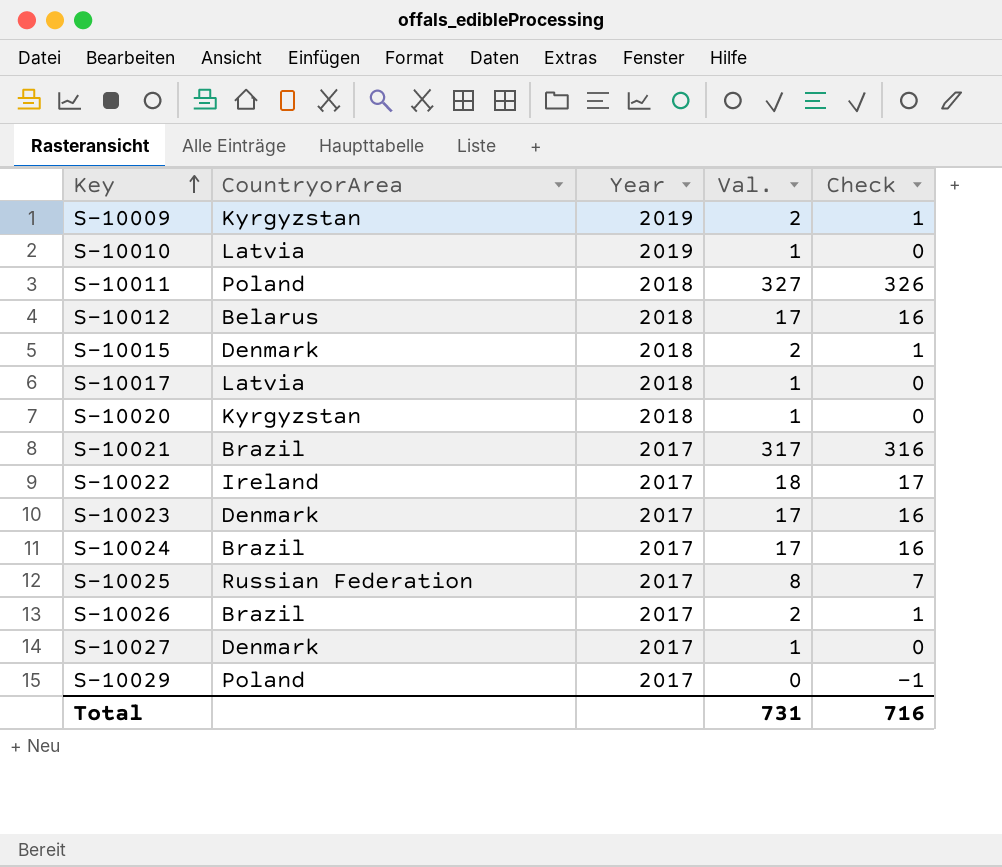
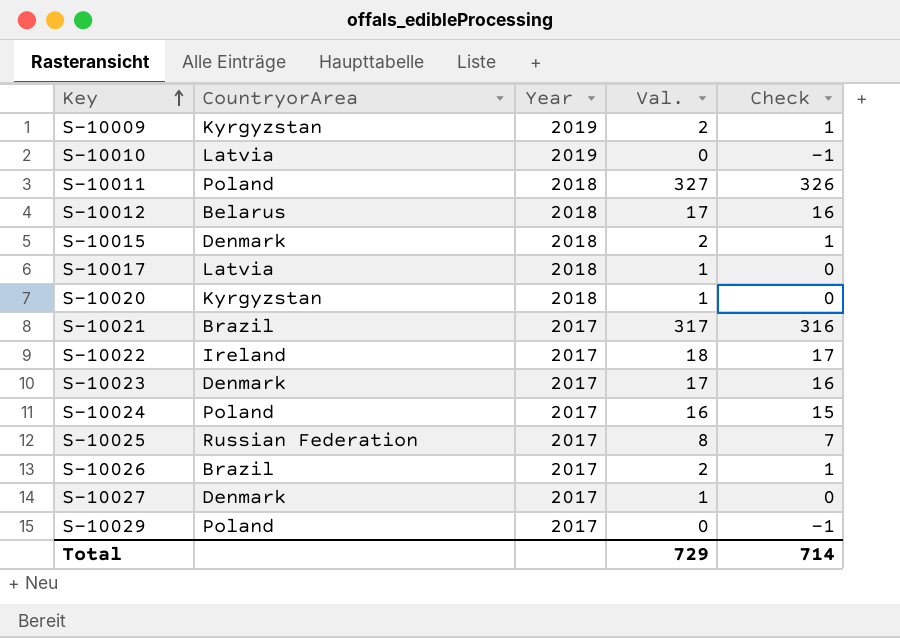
S-10010 | Val.: 1 -> 0
S-10010 | Check: 0 -> -1
S-10024 | CountryorArea: Brazil -> Poland
S-10024 | Val.: 17 -> 16
S-10024 | Check: 16 -> 15
Total | Val.: 731 -> 729
Total | Check: 716 -> 714

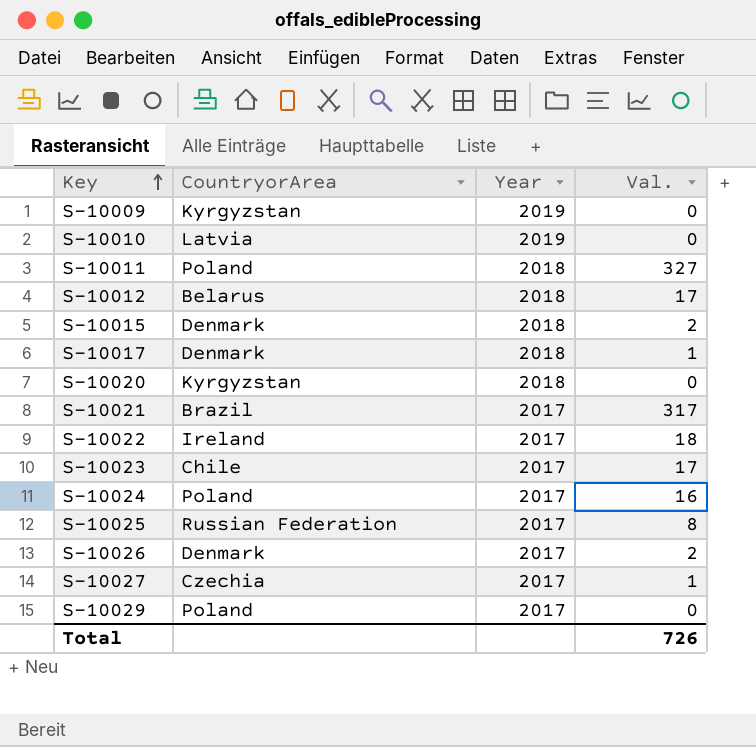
column Check | formula: [Val.] - 1 -> none
S-10009 | Val.: 2 -> 0
S-10017 | CountryorArea: Latvia -> Denmark
S-10020 | Val.: 1 -> 0
S-10023 | CountryorArea: Denmark -> Chile
S-10026 | CountryorArea: Brazil -> Denmark
S-10027 | CountryorArea: Denmark -> Czechia
Total | Val.: 729 -> 726

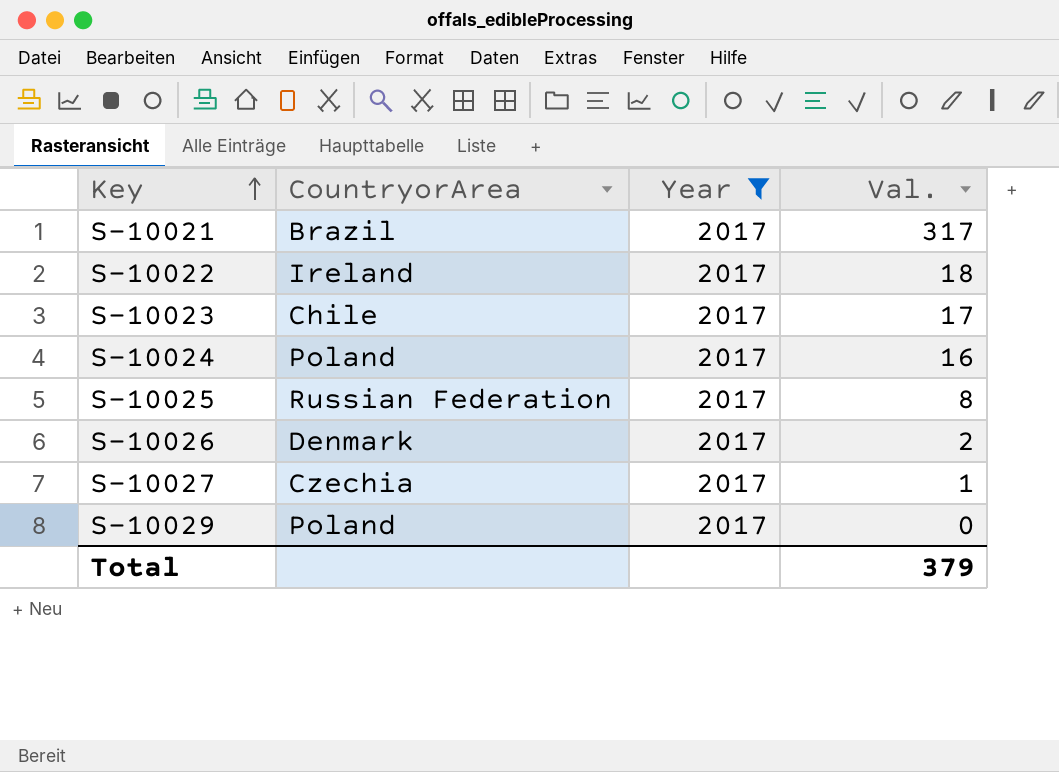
filter: none -> Year = 2017
Total | Val.: 726 -> 379

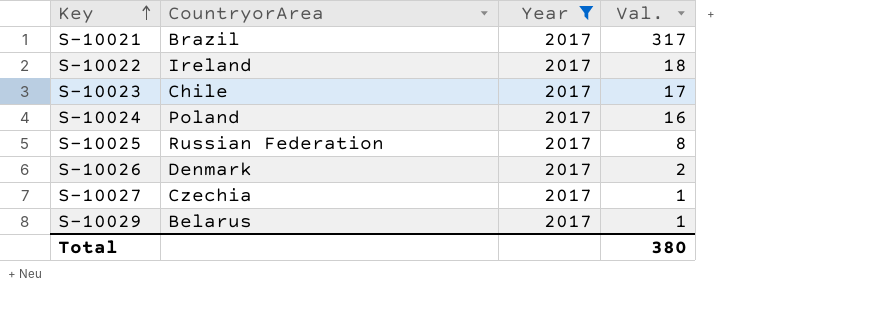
S-10029 | CountryorArea: Poland -> Belarus
S-10029 | Val.: 0 -> 1
Total | Val.: 379 -> 380

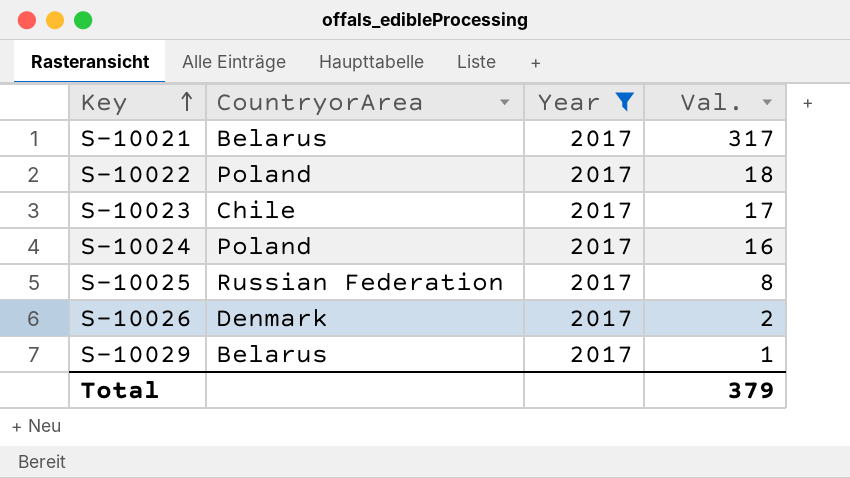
row S-10027: Czechia | 2017 | 1 -> none
S-10021 | CountryorArea: Brazil -> Belarus
S-10022 | CountryorArea: Ireland -> Poland
Total | Val.: 380 -> 379

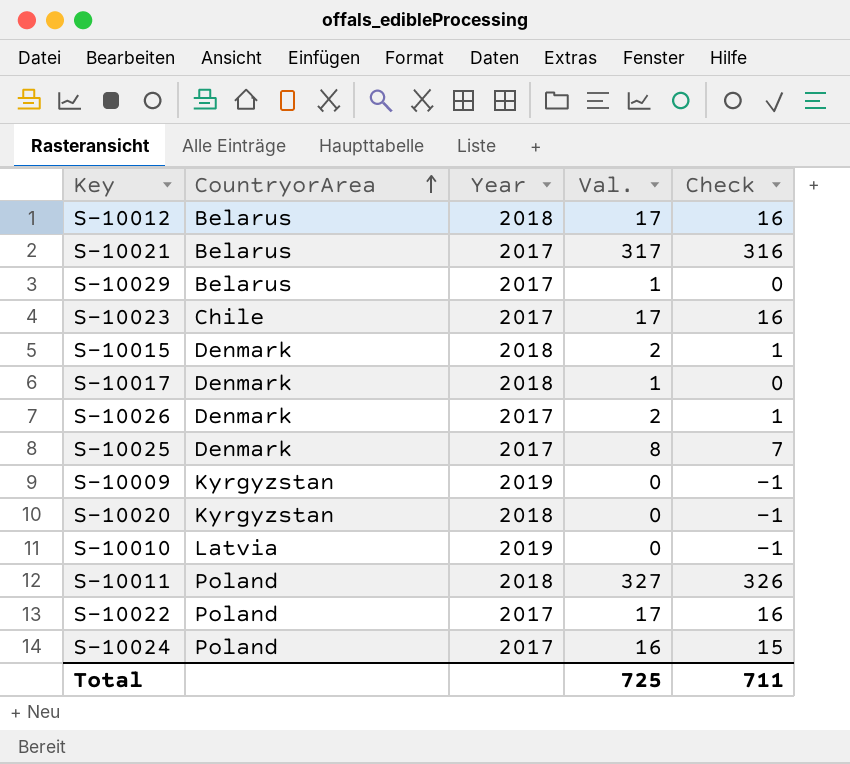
filter: Year = 2017 -> none
row order: Key ascending -> CountryorArea ascending
column Check | formula: none -> [Val.] - 1
S-10025 | CountryorArea: Russian Federation -> Denmark
S-10022 | Val.: 18 -> 17
Total | Val.: 379 -> 725

